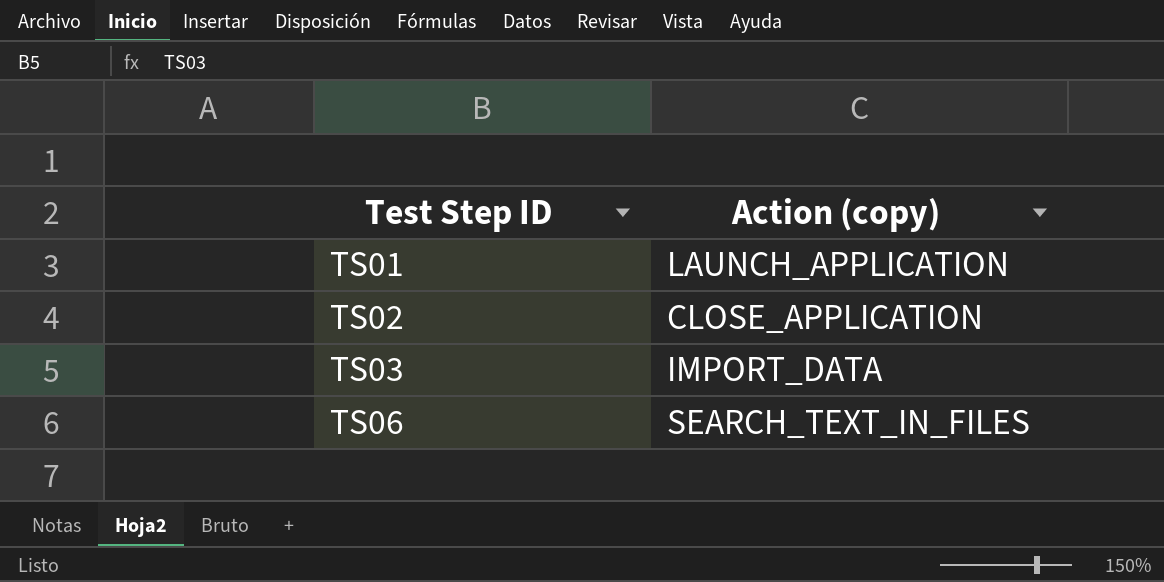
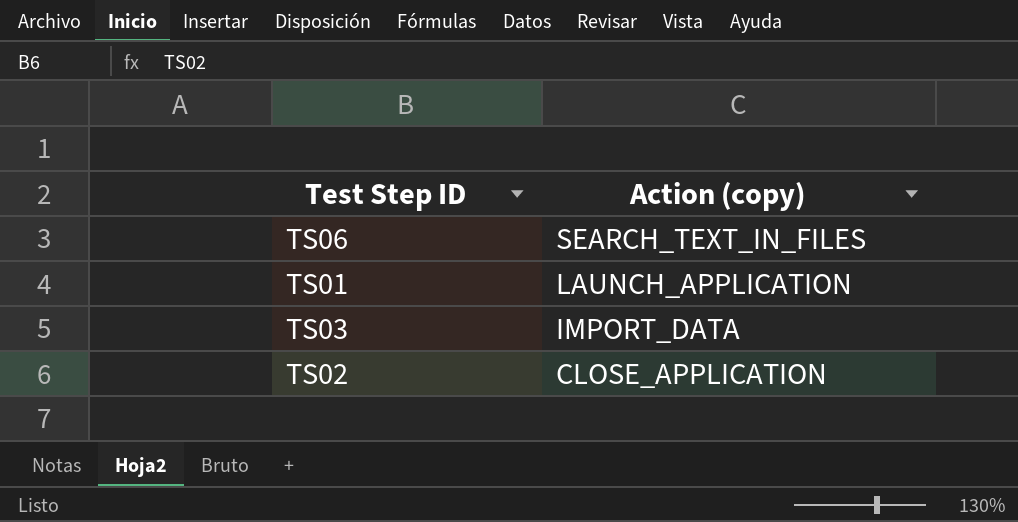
row order: Test Step ID ascending -> Action (copy) descending

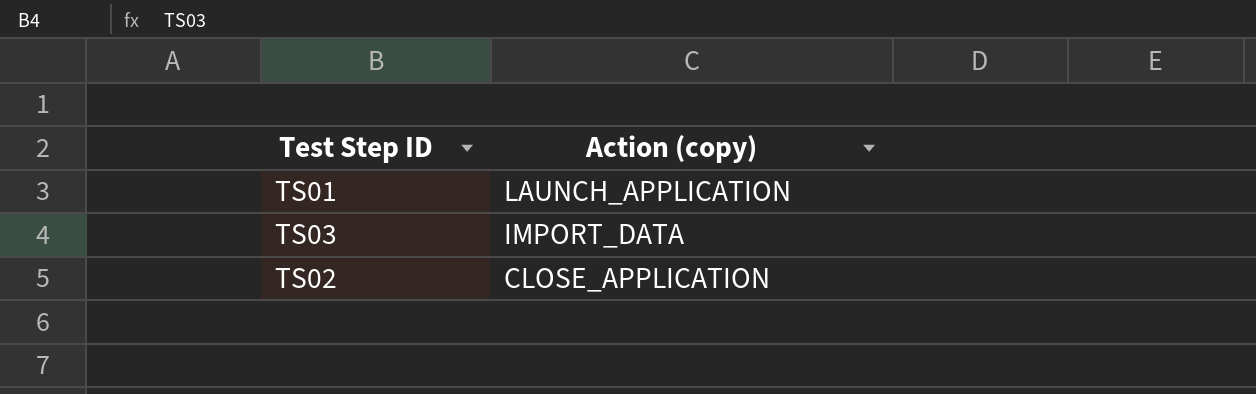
row TS06: SEARCH_TEXT_IN_FILES -> none

